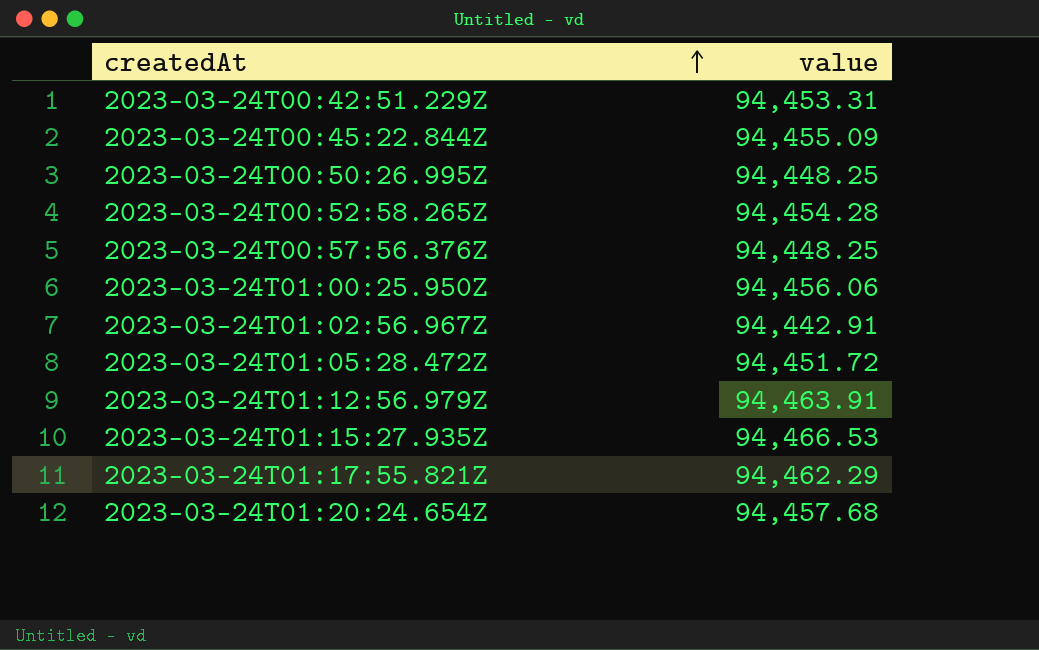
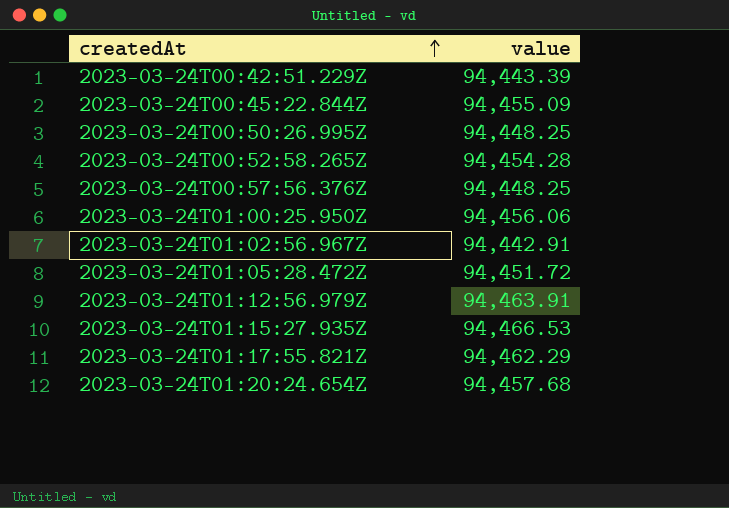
2023-03-24T00:42:51.229Z | value: 94,453.31 -> 94,443.39

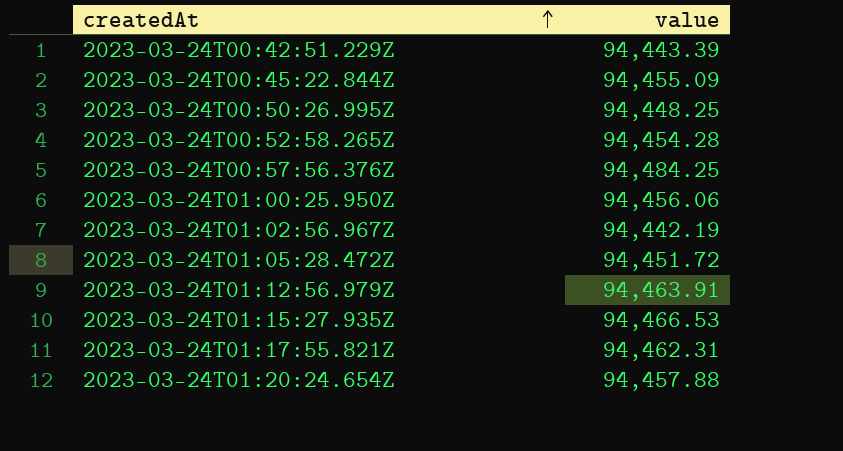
2023-03-24T00:57:56.376Z | value: 94,448.25 -> 94,484.25
2023-03-24T01:02:56.967Z | value: 94,442.91 -> 94,442.19
2023-03-24T01:17:55.821Z | value: 94,462.29 -> 94,462.31
2023-03-24T01:20:24.654Z | value: 94,457.68 -> 94,457.88

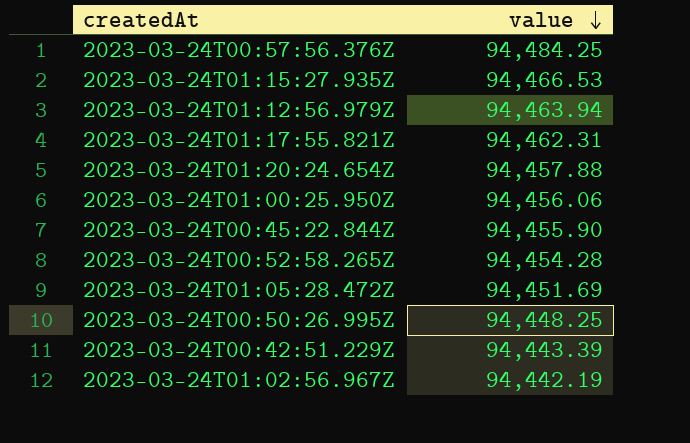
row order: createdAt ascending -> value descending
2023-03-24T01:12:56.979Z | value: 94,463.91 -> 94,463.94
2023-03-24T00:45:22.844Z | value: 94,455.09 -> 94,455.90
2023-03-24T01:05:28.472Z | value: 94,451.72 -> 94,451.69

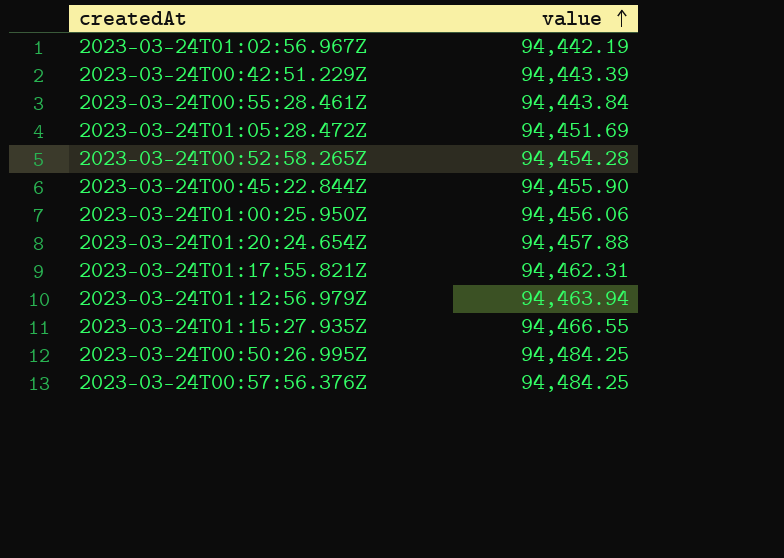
row order: value descending -> value ascending
row 2023-03-24T00:55:28.461Z: none -> 94,443.84
2023-03-24T01:15:27.935Z | value: 94,466.53 -> 94,466.55
2023-03-24T00:50:26.995Z | value: 94,448.25 -> 94,484.25

